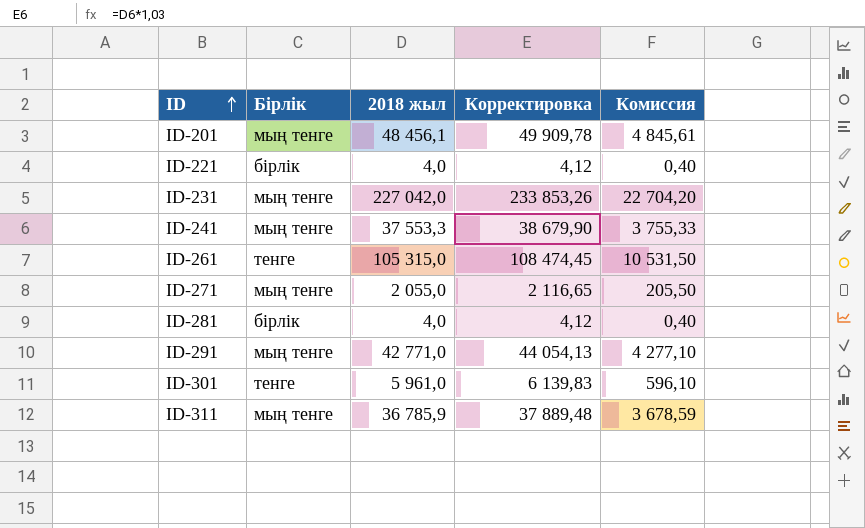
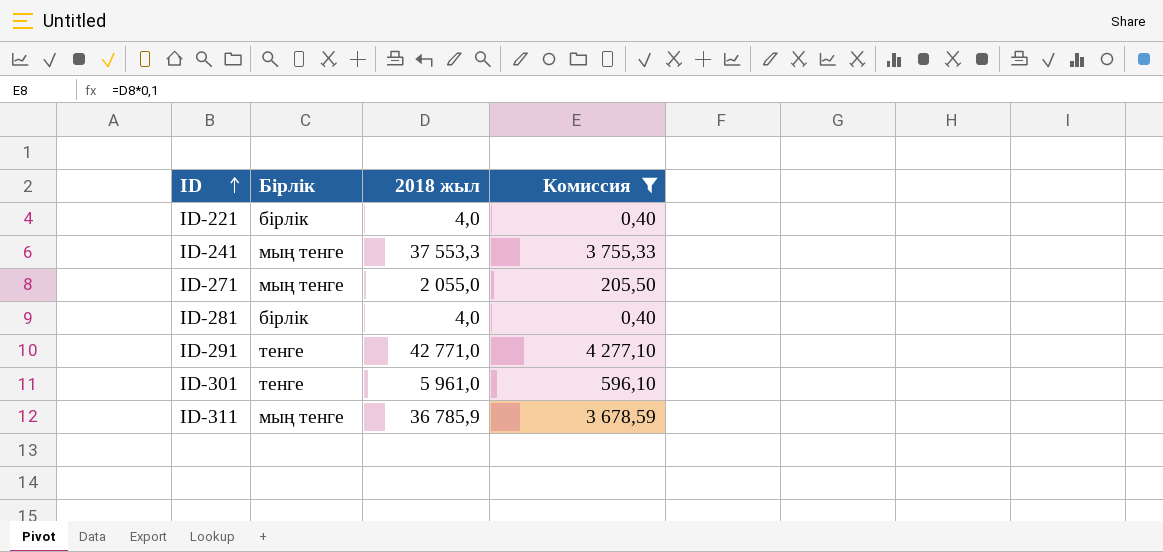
filter: none -> Комиссия <= 4 277,10
column Корректировка | formula: [2018 жыл] * 1,03 -> none
ID-291 | Бірлік: мың тенге -> тенге

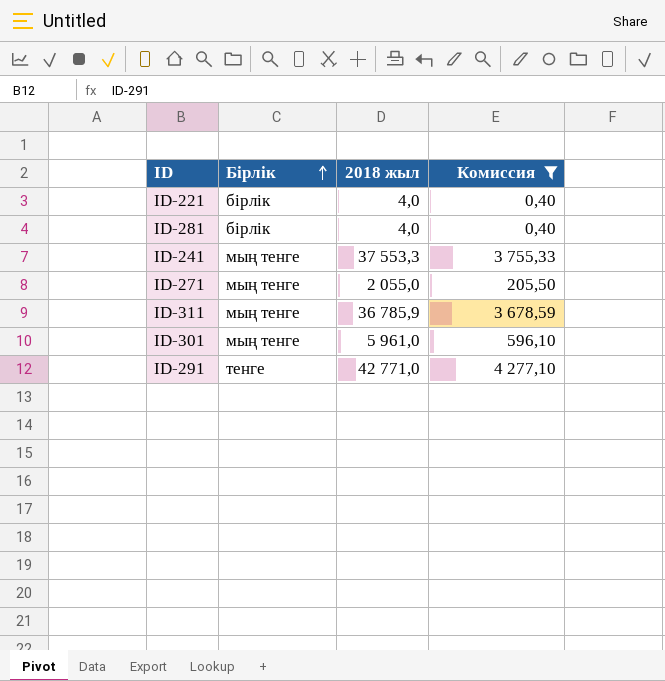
row order: ID ascending -> Бірлік ascending
ID-301 | Бірлік: тенге -> мың тенге

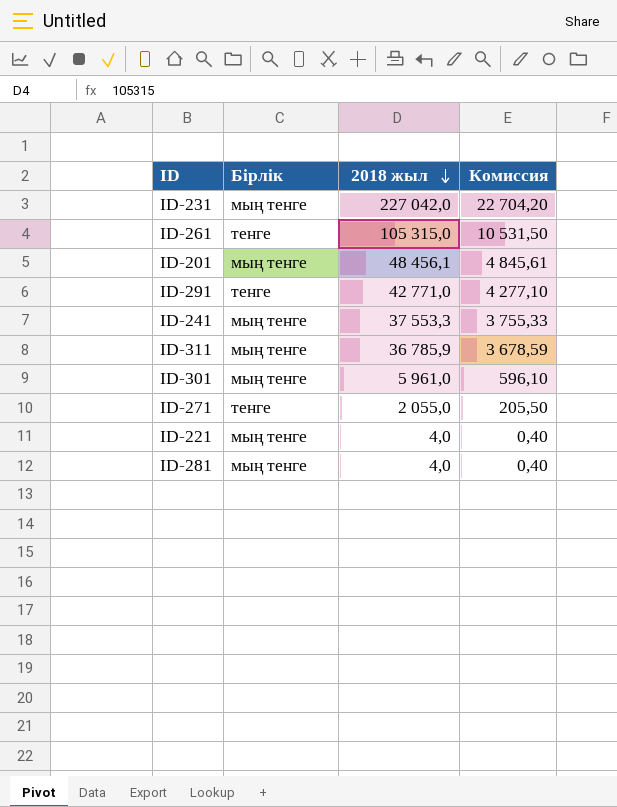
filter: Комиссия <= 4 277,10 -> none
row order: Бірлік ascending -> 2018 жыл descending
ID-271 | Бірлік: мың тенге -> тенге
ID-221 | Бірлік: бірлік -> мың тенге
ID-281 | Бірлік: бірлік -> мың тенге

